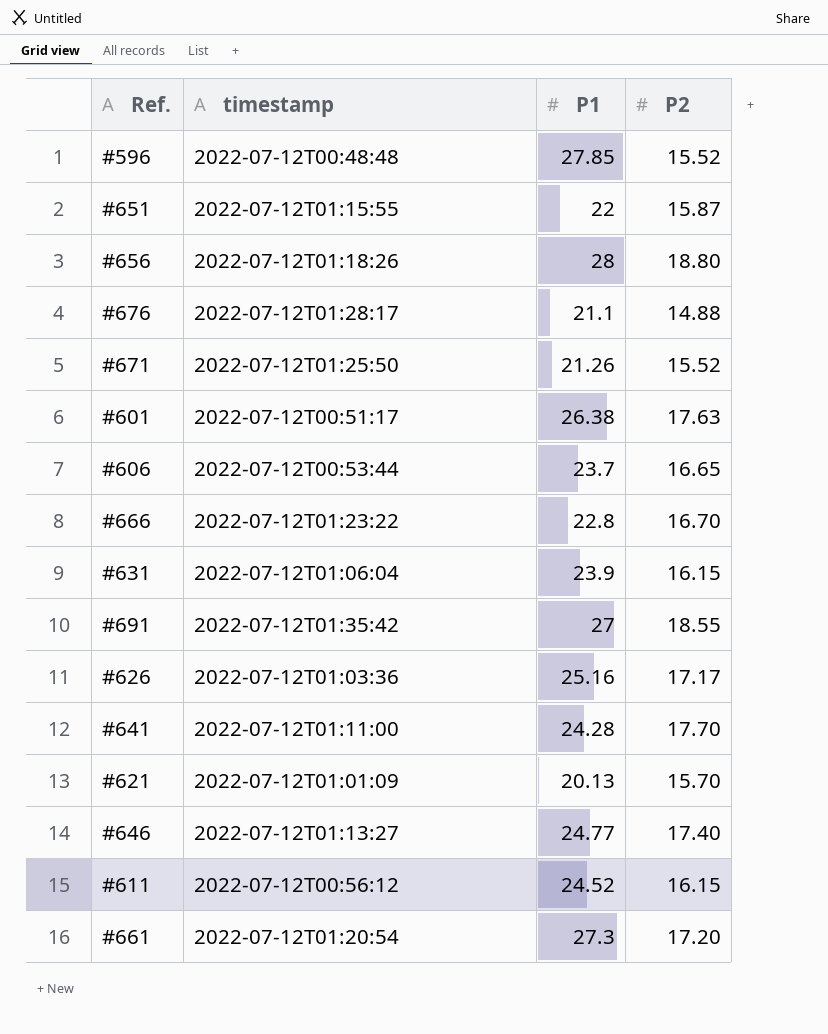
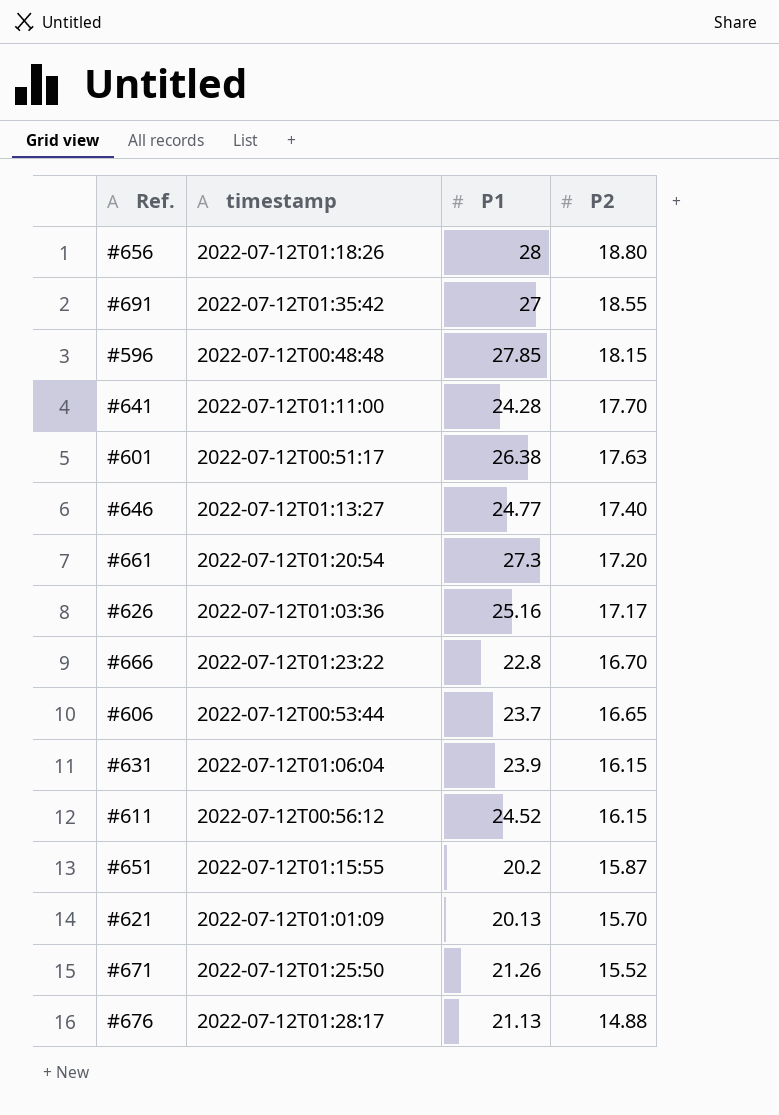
row order: none -> P2 descending
#596 | P2: 15.52 -> 18.15
#651 | P1: 22 -> 20.2
#676 | P1: 21.1 -> 21.13

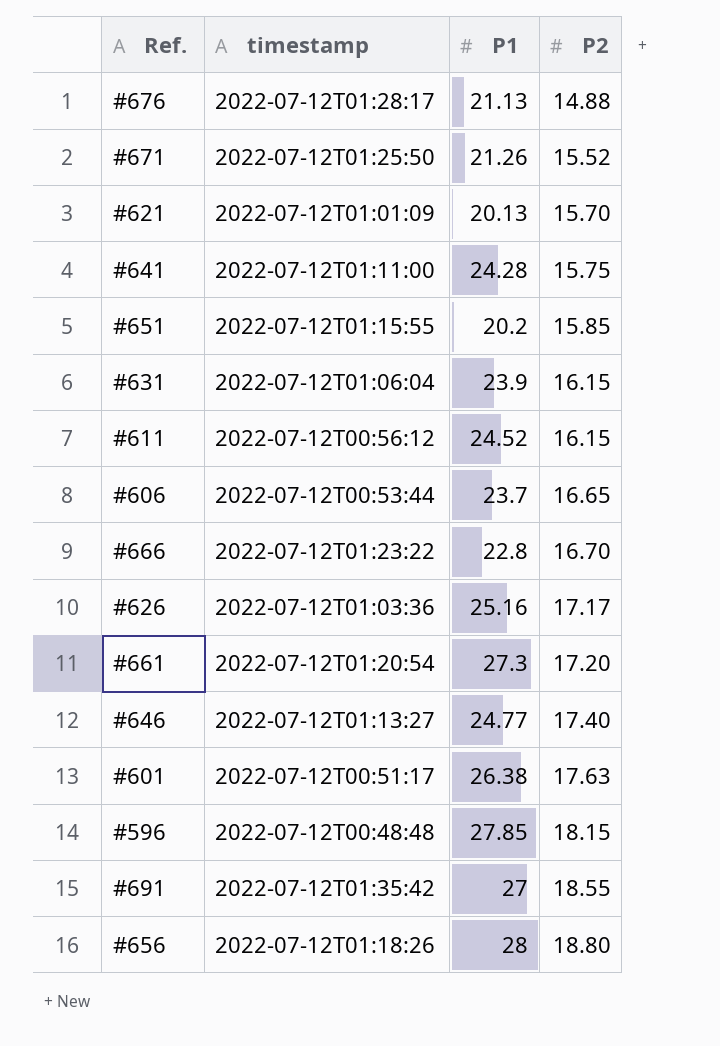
row order: P2 descending -> P2 ascending
#641 | P2: 17.70 -> 15.75
#651 | P2: 15.87 -> 15.85

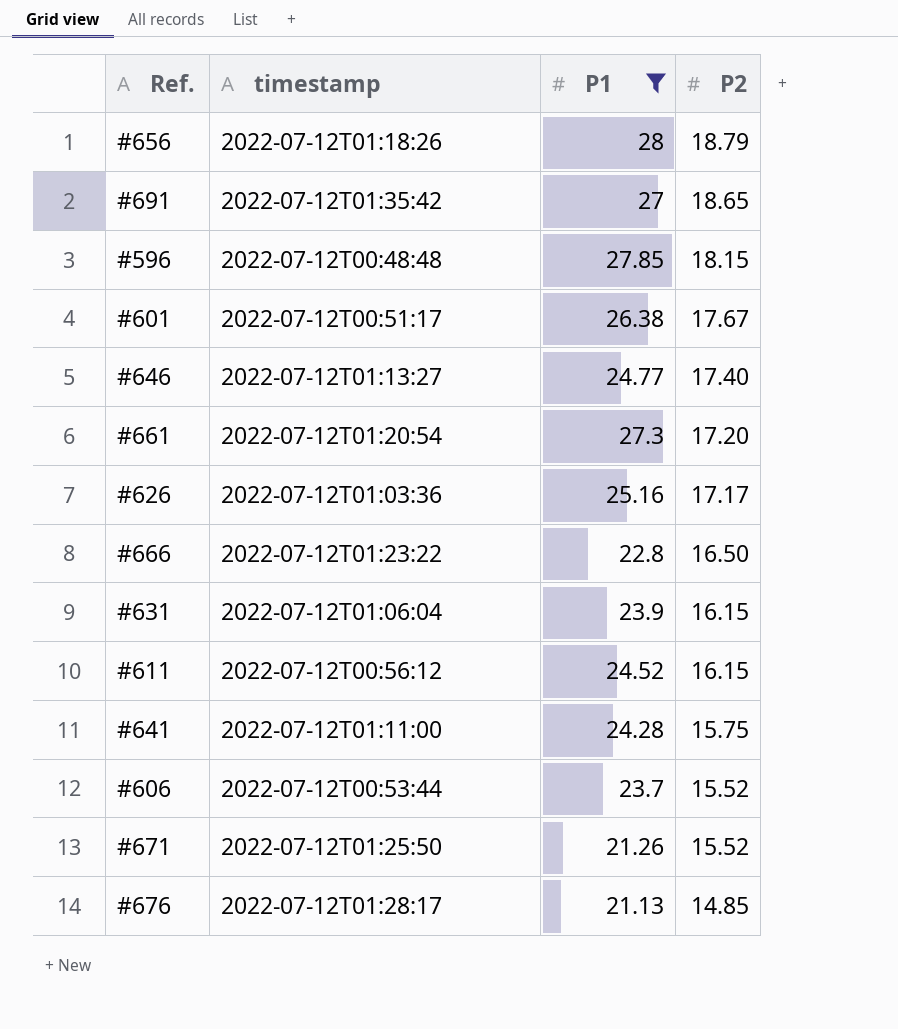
filter: none -> P1 >= 21.13
row order: P2 ascending -> P2 descending
#656 | P2: 18.80 -> 18.79
#691 | P2: 18.55 -> 18.65
#601 | P2: 17.63 -> 17.67
#666 | P2: 16.70 -> 16.50
#606 | P2: 16.65 -> 15.52
#676 | P2: 14.88 -> 14.85

